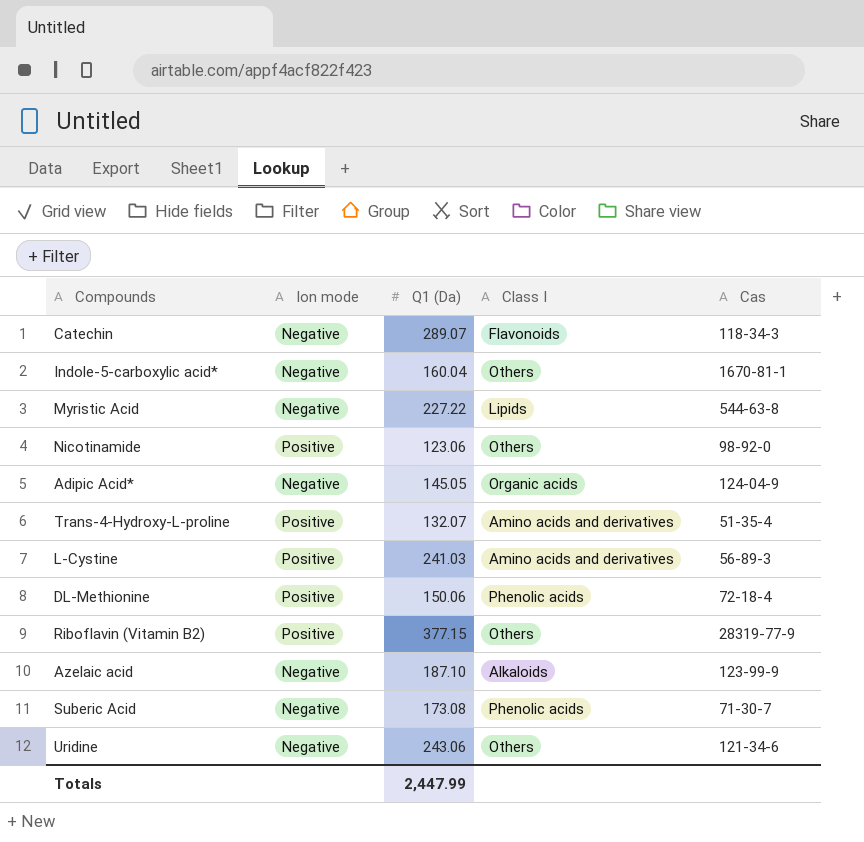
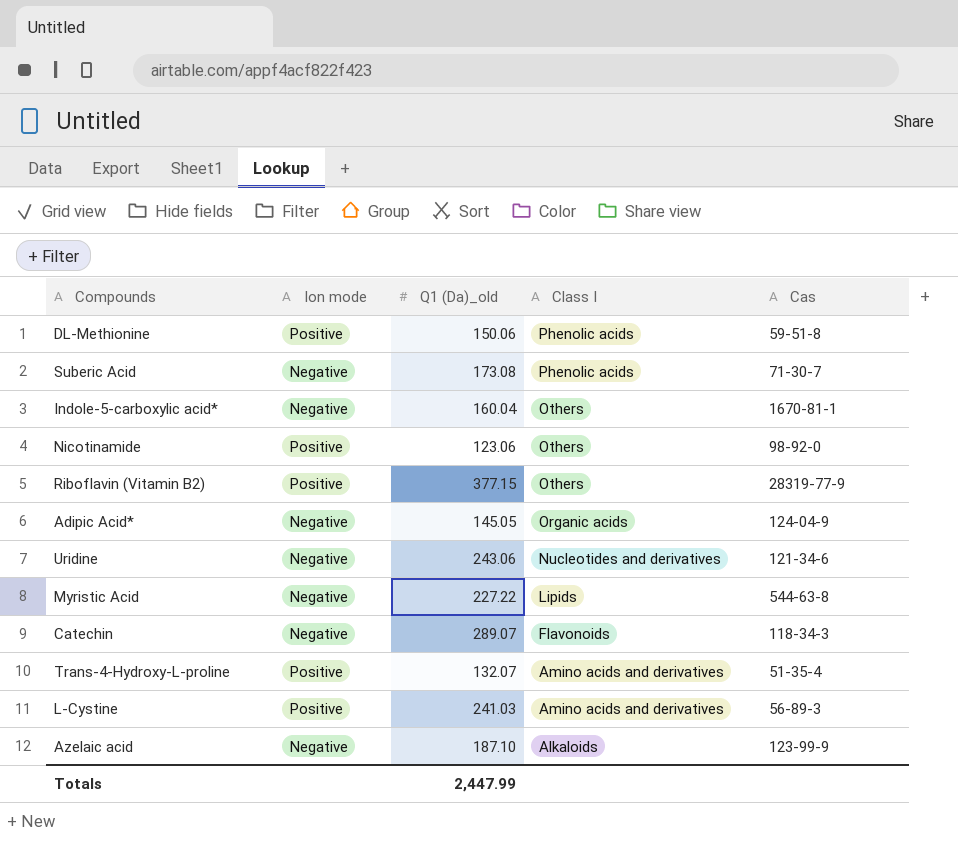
row order: none -> Class I descending
column name: Q1 (Da) -> Q1 (Da)_old
DL-Methionine | Cas: 72-18-4 -> 59-51-8
Uridine | Class I: Others -> Nucleotides and derivatives

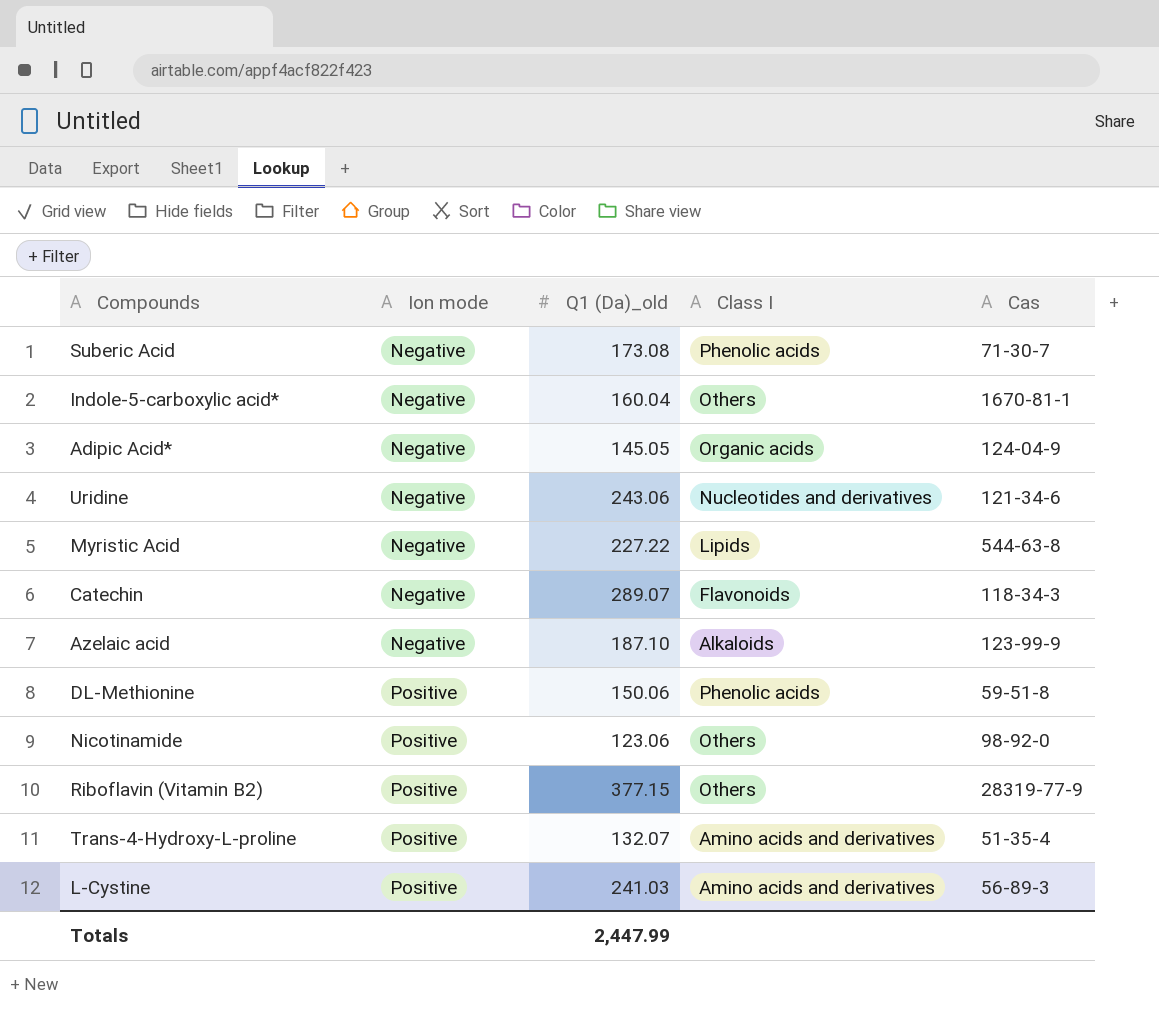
row order: Class I descending -> Ion mode ascending

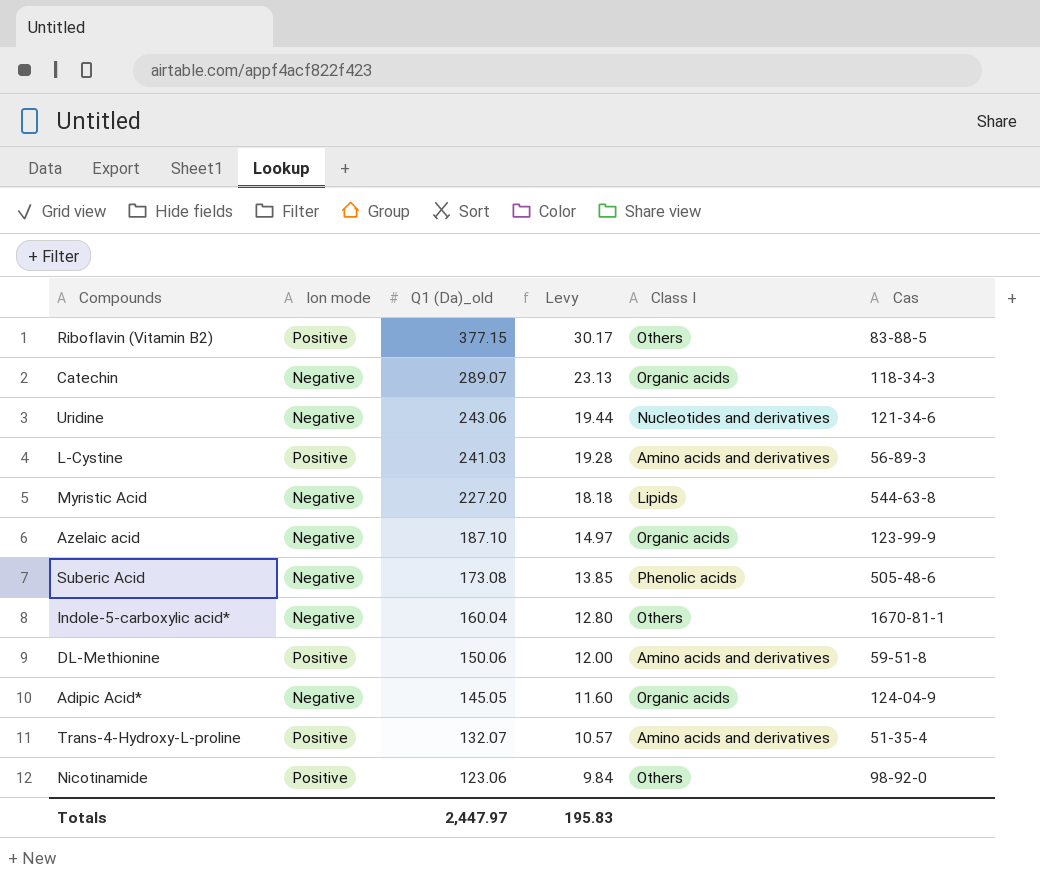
row order: Ion mode ascending -> Q1 (Da)_old descending
column Levy | formula: none -> [Q1 (Da)_old] * 0.08
Riboflavin (Vitamin B2) | Cas: 28319-77-9 -> 83-88-5
Catechin | Class I: Flavonoids -> Organic acids
Myristic Acid | Q1 (Da)_old: 227.22 -> 227.20
Azelaic acid | Class I: Alkaloids -> Organic acids
Suberic Acid | Cas: 71-30-7 -> 505-48-6
DL-Methionine | Class I: Phenolic acids -> Amino acids and derivatives
Totals | Q1 (Da)_old: 2,447.99 -> 2,447.97

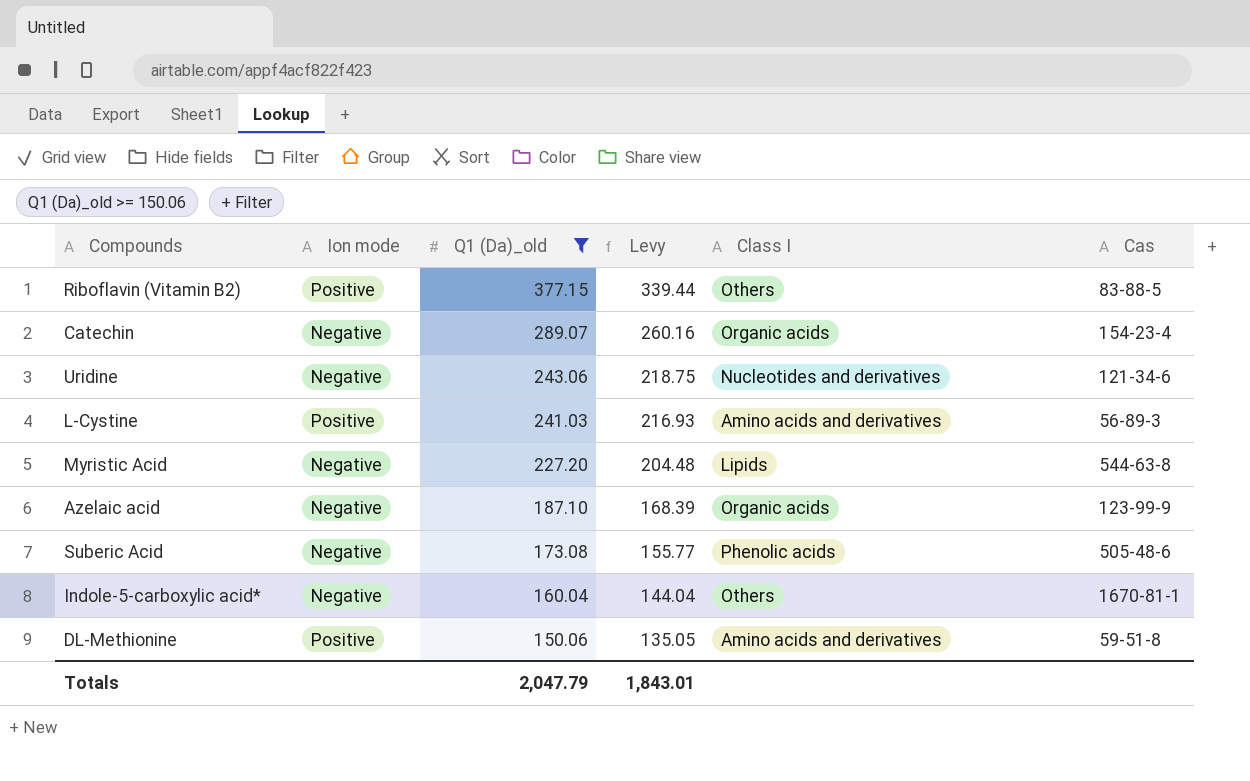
filter: none -> Q1 (Da)_old >= 150.06
column Levy | formula: [Q1 (Da)_old] * 0.08 -> [Q1 (Da)_old] * 0.9
Catechin | Cas: 118-34-3 -> 154-23-4
Totals | Q1 (Da)_old: 2,447.97 -> 2,047.79
Totals | Levy: 195.83 -> 1,843.01

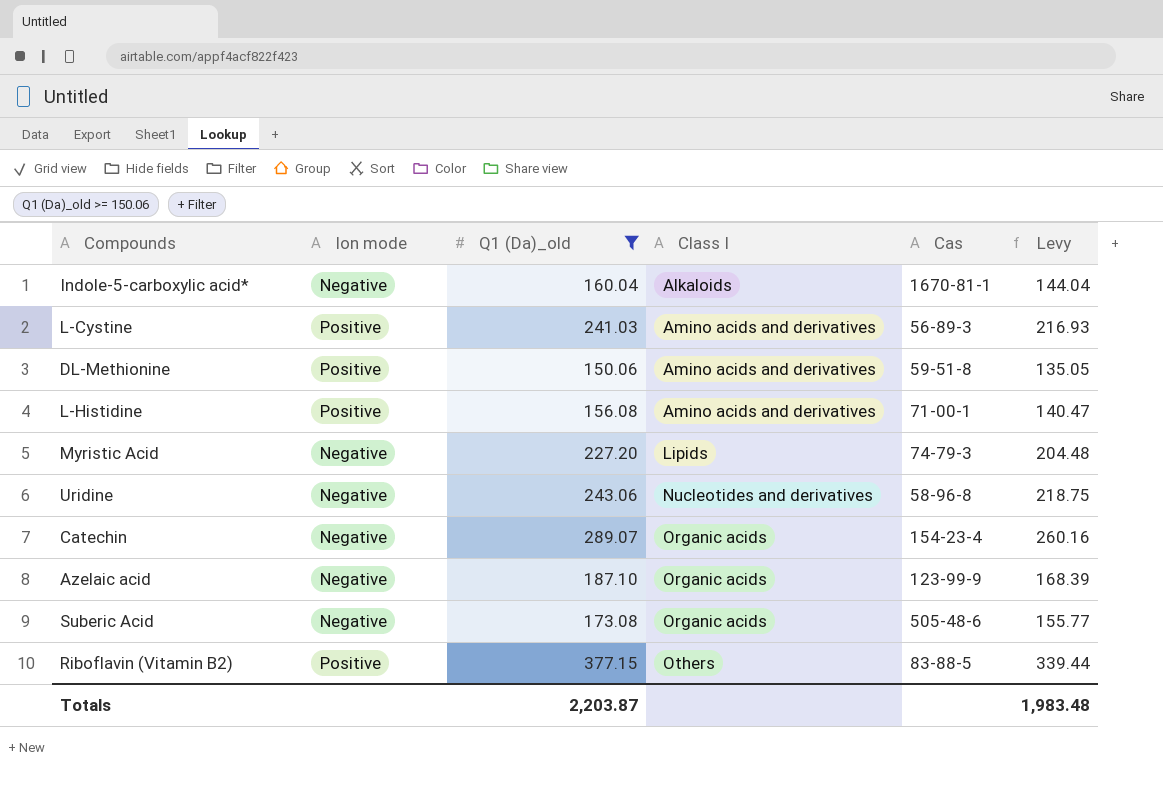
row order: Q1 (Da)_old descending -> Class I ascending
column Levy | position: 4 -> 6
Indole-5-carboxylic acid* | Class I: Others -> Alkaloids
row L-Histidine: none -> Positive | 156.08 | Amino acids and derivatives | 71-00-1 | 140.47
Myristic Acid | Cas: 544-63-8 -> 74-79-3
Uridine | Cas: 121-34-6 -> 58-96-8
Suberic Acid | Class I: Phenolic acids -> Organic acids
Totals | Q1 (Da)_old: 2,047.79 -> 2,203.87
Totals | Levy: 1,843.01 -> 1,983.48

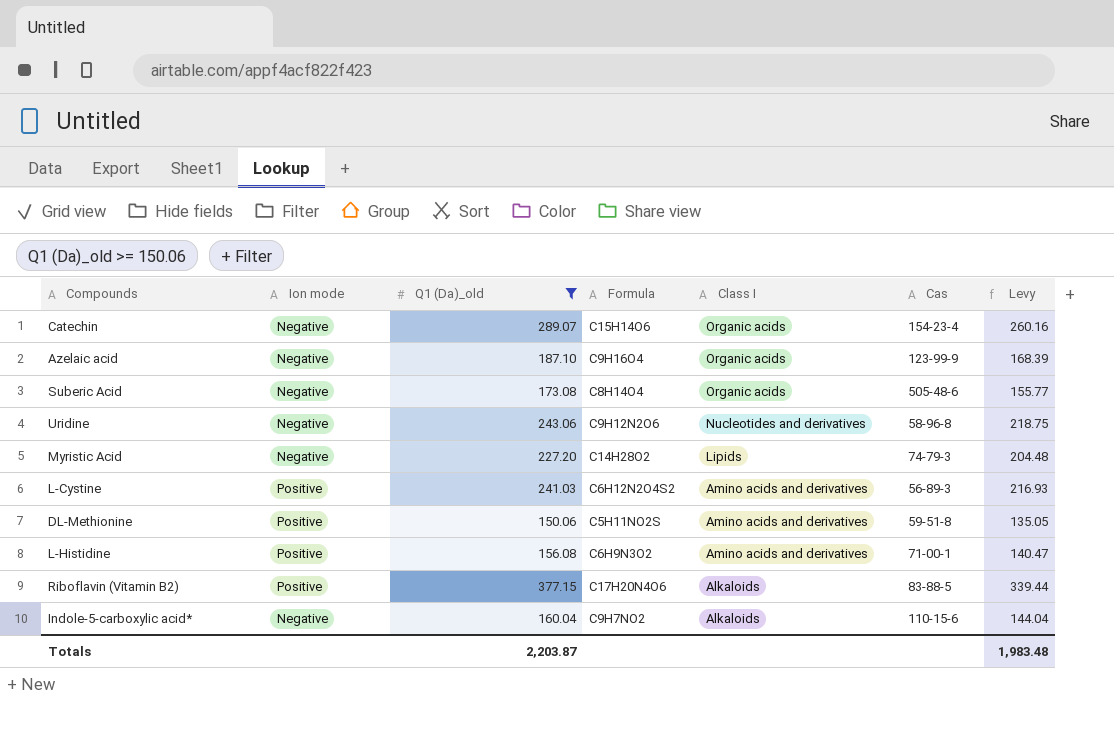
row order: Class I ascending -> Class I descending
column Formula | position: none -> 4
Riboflavin (Vitamin B2) | Class I: Others -> Alkaloids
Indole-5-carboxylic acid* | Cas: 1670-81-1 -> 110-15-6

